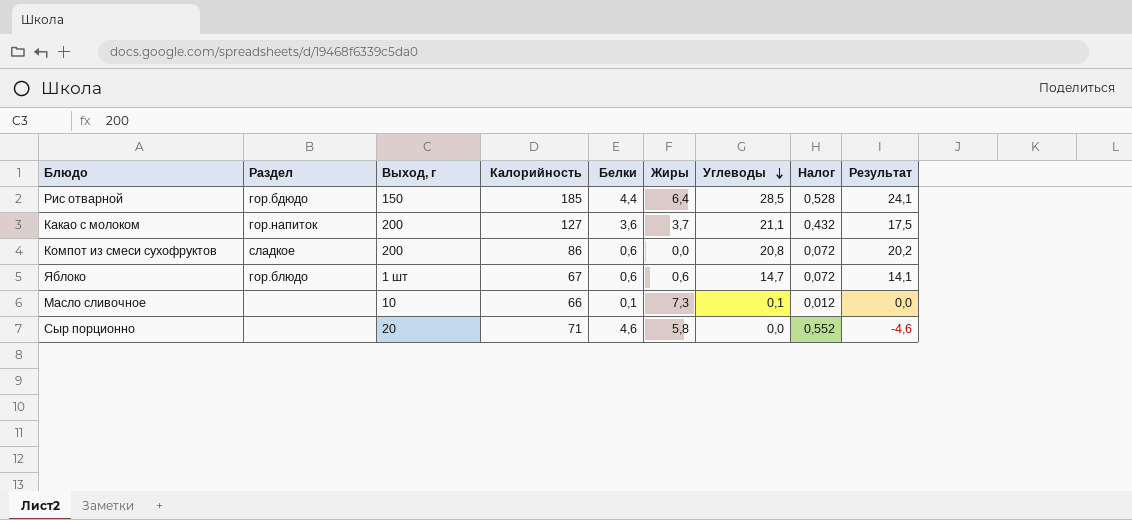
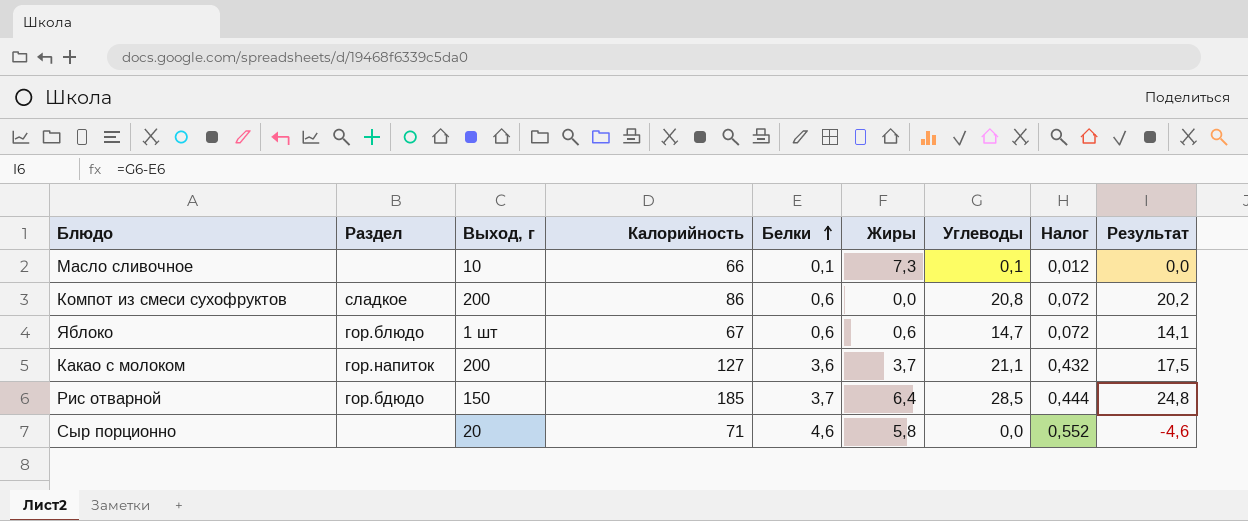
row order: Углеводы descending -> Белки ascending
Рис отварной | Белки: 4,4 -> 3,7
Рис отварной | Налог: 0,528 -> 0,444
Рис отварной | Результат: 24,1 -> 24,8

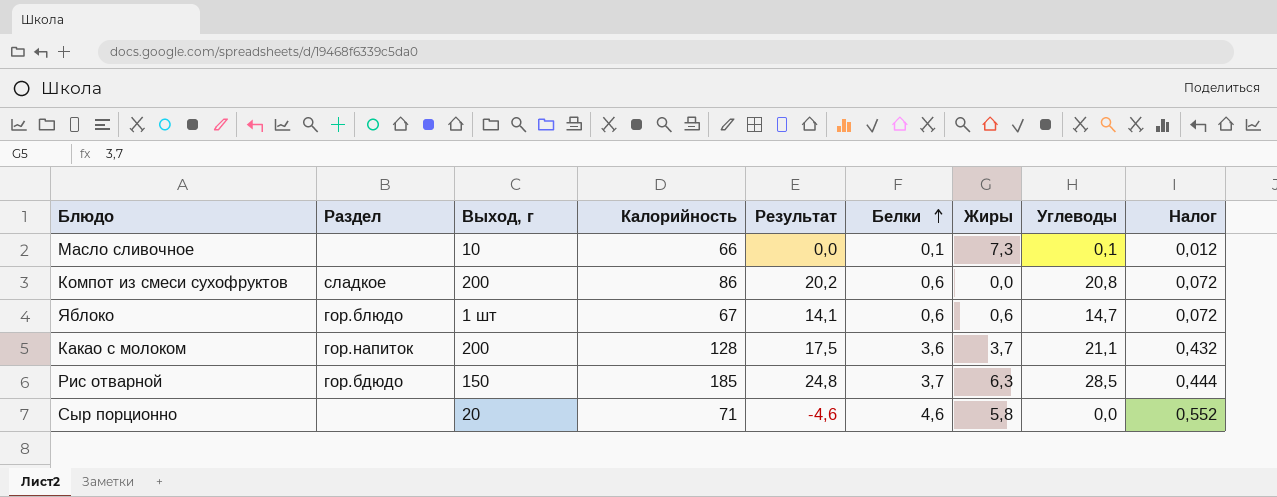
column Результат | position: 9 -> 5
Какао с молоком | Калорийность: 127 -> 128
Рис отварной | Жиры: 6,4 -> 6,3

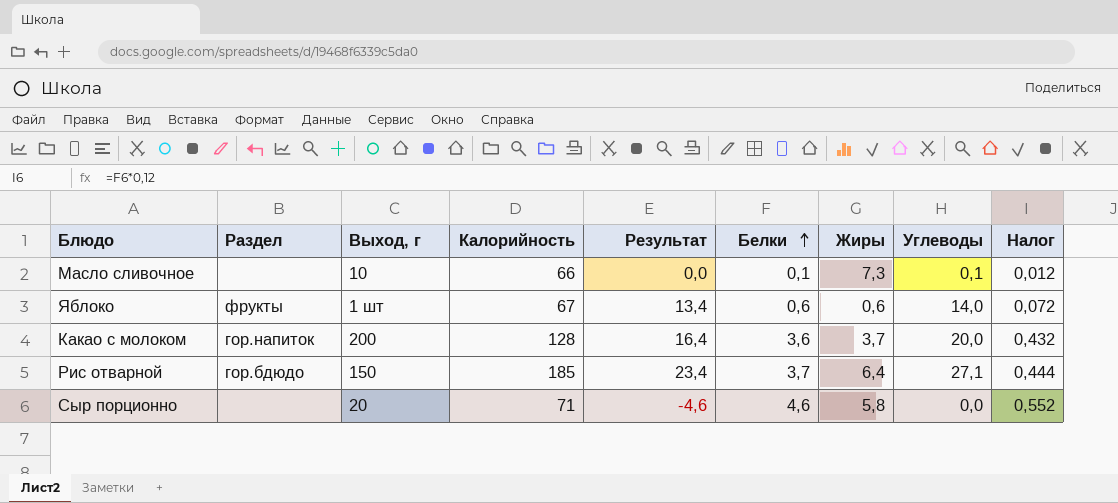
row Компот из смеси сухофруктов: сладкое | 200 | 86 | 20,2 | 0,6 | 0,0 | 20,8 | 0,072 -> none
Яблоко | Раздел: гор.блюдо -> фрукты
Яблоко | Результат: 14,1 -> 13,4
Яблоко | Углеводы: 14,7 -> 14,0
Какао с молоком | Результат: 17,5 -> 16,4
Какао с молоком | Углеводы: 21,1 -> 20,0
Рис отварной | Результат: 24,8 -> 23,4
Рис отварной | Жиры: 6,3 -> 6,4
Рис отварной | Углеводы: 28,5 -> 27,1

